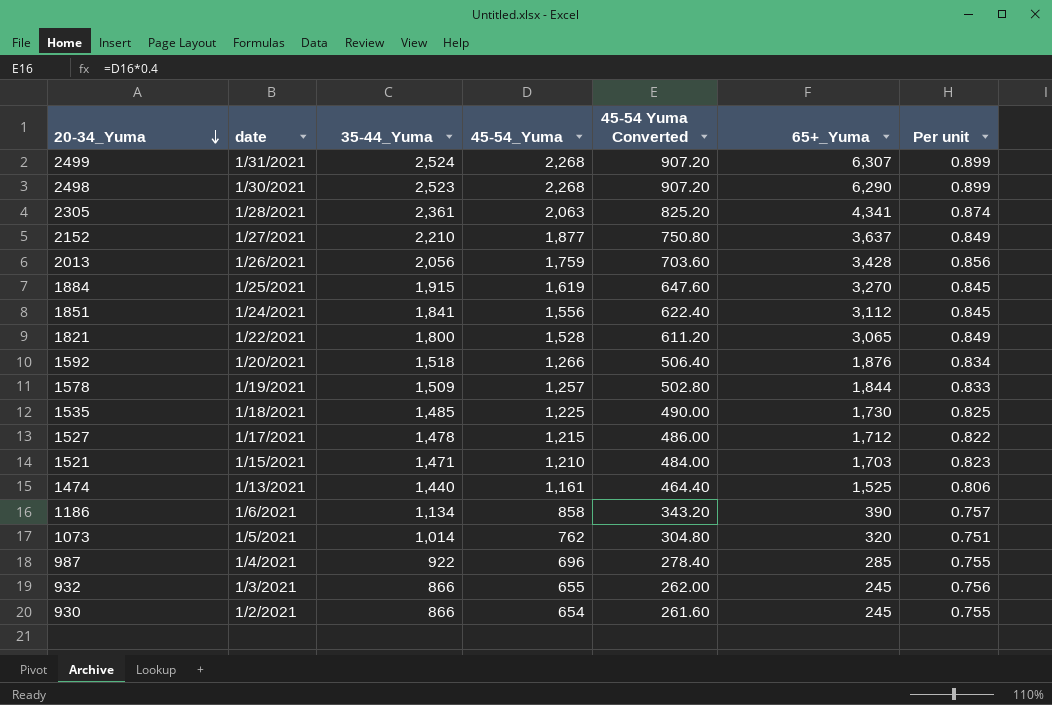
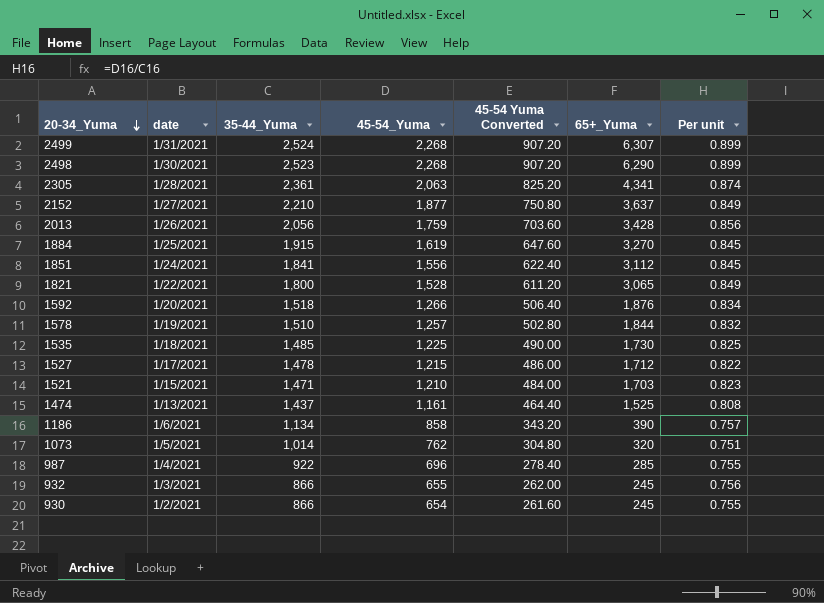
1578 | 35-44_Yuma: 1,509 -> 1,510
1578 | Per unit: 0.833 -> 0.832
1474 | 35-44_Yuma: 1,440 -> 1,437
1474 | Per unit: 0.806 -> 0.808

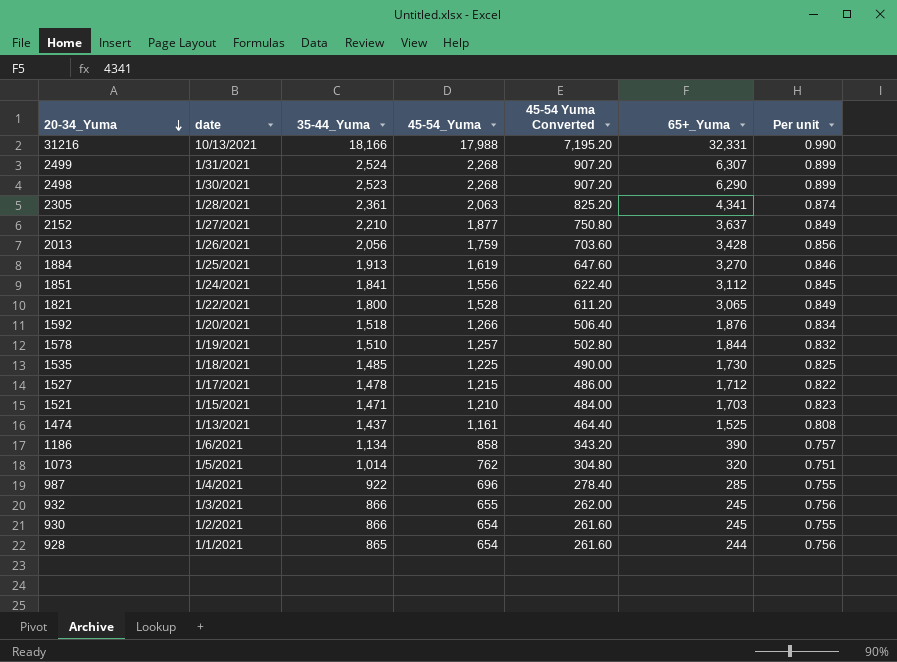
row 31216: none -> 10/13/2021 | 18,166 | 17,988 | 7,195.20 | 32,331 | 0.990
1884 | 35-44_Yuma: 1,915 -> 1,913
1884 | Per unit: 0.845 -> 0.846
row 928: none -> 1/1/2021 | 865 | 654 | 261.60 | 244 | 0.756

